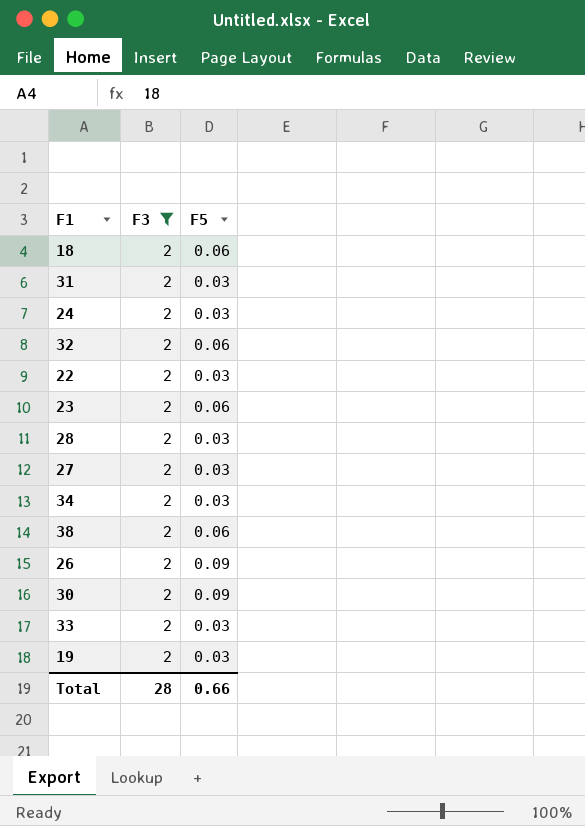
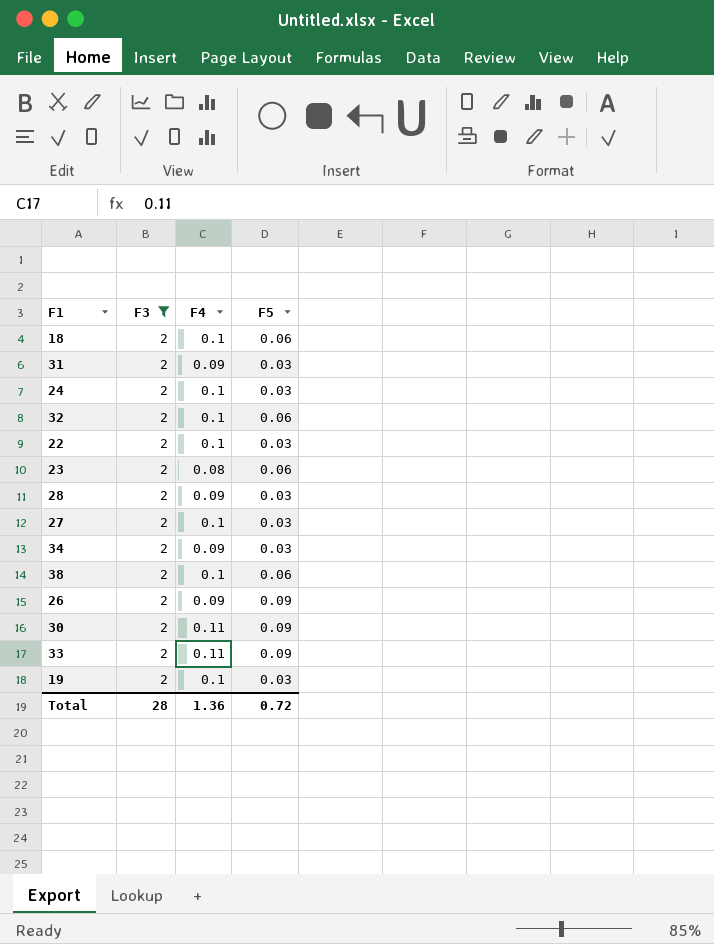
column F4 | position: none -> 3
33 | F5: 0.03 -> 0.09
Total | F5: 0.66 -> 0.72

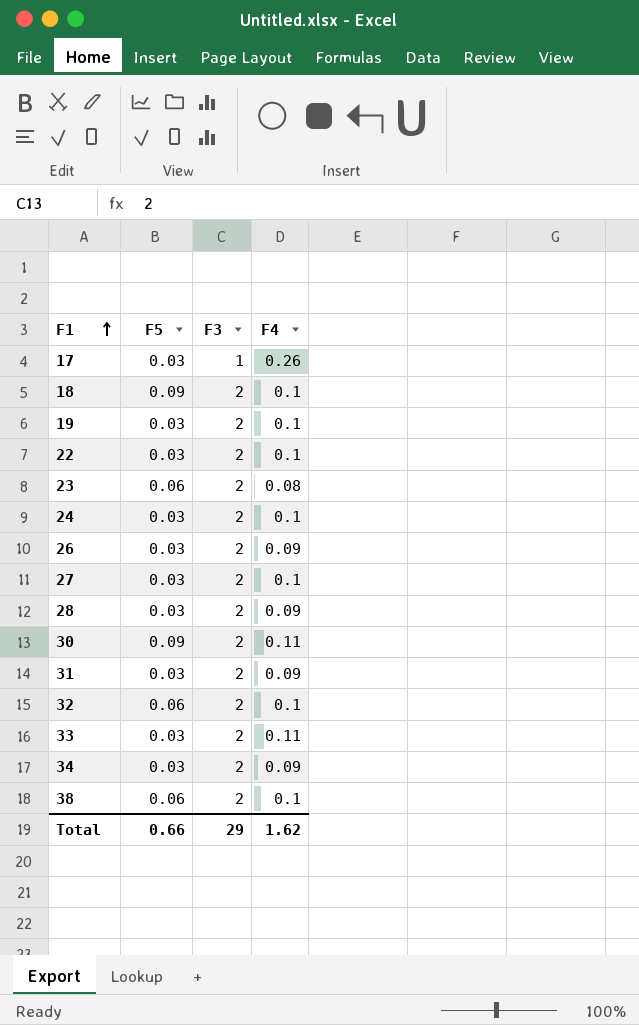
filter: F3 = 2 -> none
row order: none -> F1 ascending
column F5 | position: 4 -> 2
18 | F5: 0.06 -> 0.09
26 | F5: 0.09 -> 0.03
33 | F5: 0.09 -> 0.03
Total | F5: 0.72 -> 0.66
Total | F3: 28 -> 29
Total | F4: 1.36 -> 1.62

